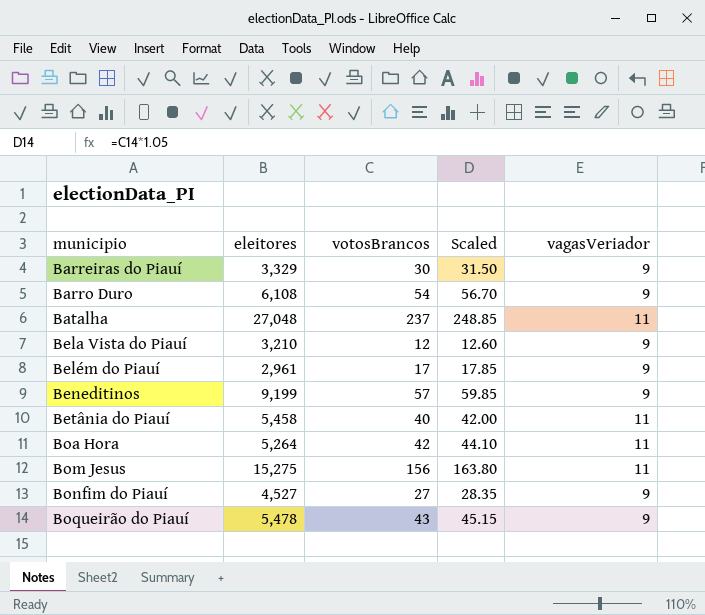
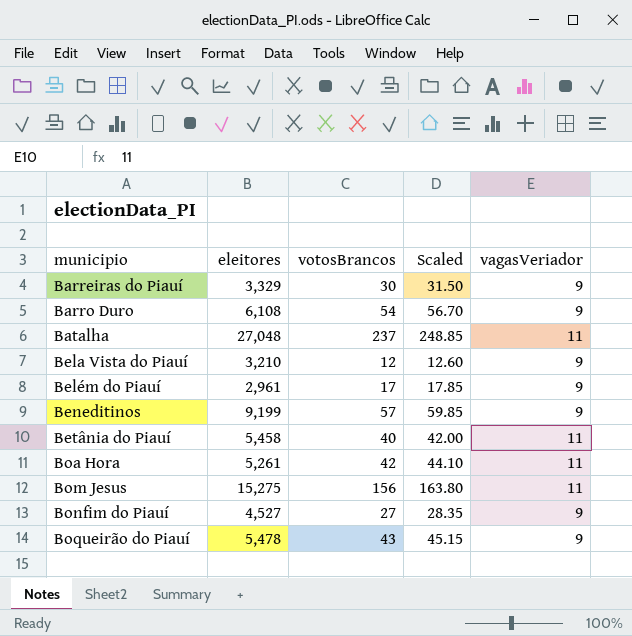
Boa Hora | eleitores: 5,264 -> 5,261

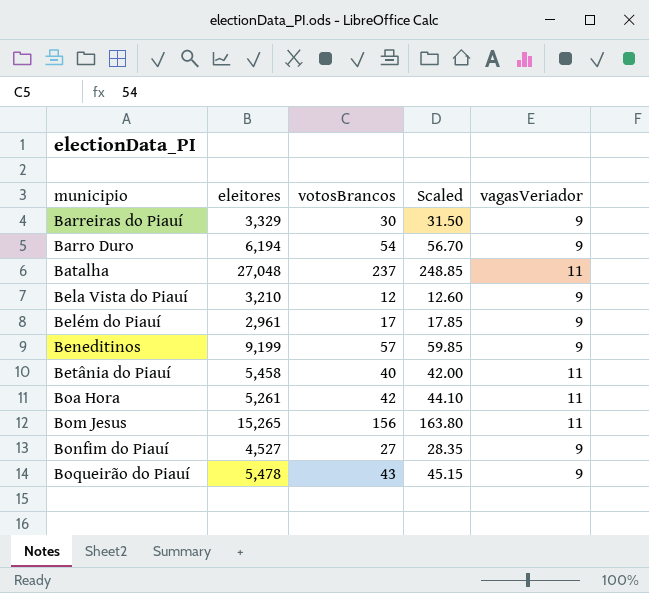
Barro Duro | eleitores: 6,108 -> 6,194
Bom Jesus | eleitores: 15,275 -> 15,265

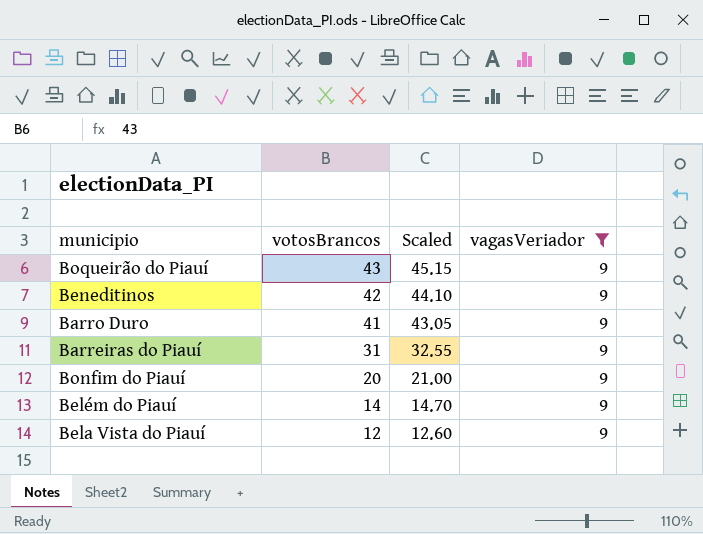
filter: none -> vagasVeriador = 9
row order: municipio ascending -> votosBrancos descending
column eleitores | position: 2 -> none
Beneditinos | votosBrancos: 57 -> 42
Beneditinos | Scaled: 59.85 -> 44.10
Barro Duro | votosBrancos: 54 -> 41
Barro Duro | Scaled: 56.70 -> 43.05
Barreiras do Piauí | votosBrancos: 30 -> 31
Barreiras do Piauí | Scaled: 31.50 -> 32.55
Bonfim do Piauí | votosBrancos: 27 -> 20
Bonfim do Piauí | Scaled: 28.35 -> 21.00
Belém do Piauí | votosBrancos: 17 -> 14
Belém do Piauí | Scaled: 17.85 -> 14.70

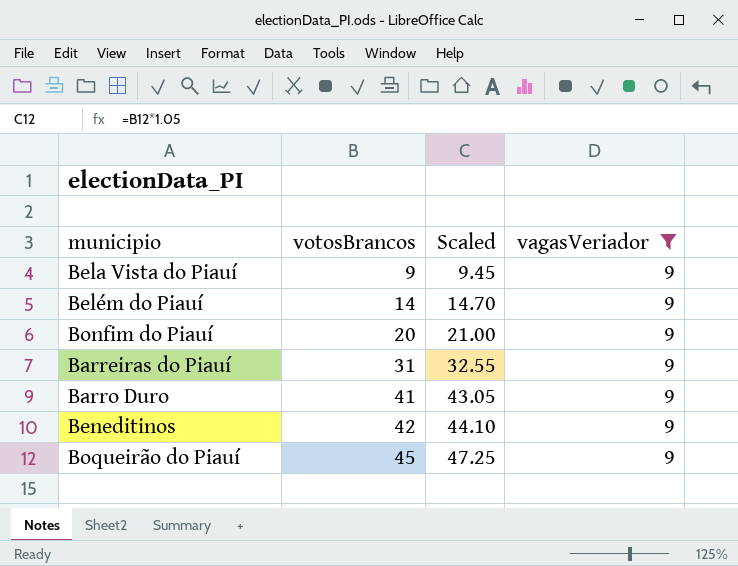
row order: votosBrancos descending -> votosBrancos ascending
Bela Vista do Piauí | votosBrancos: 12 -> 9
Bela Vista do Piauí | Scaled: 12.60 -> 9.45
Boqueirão do Piauí | votosBrancos: 43 -> 45
Boqueirão do Piauí | Scaled: 45.15 -> 47.25

